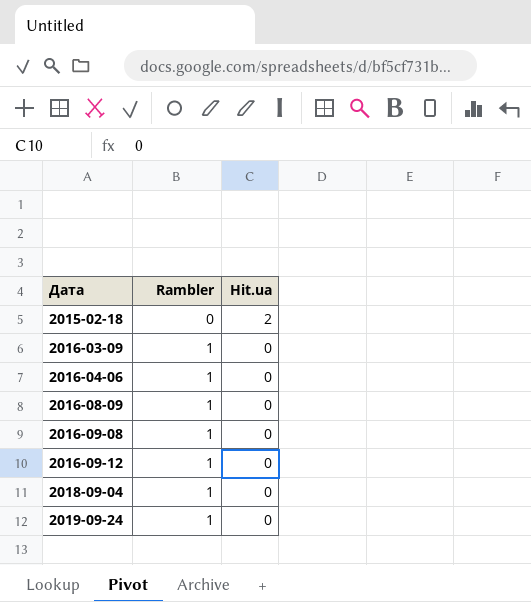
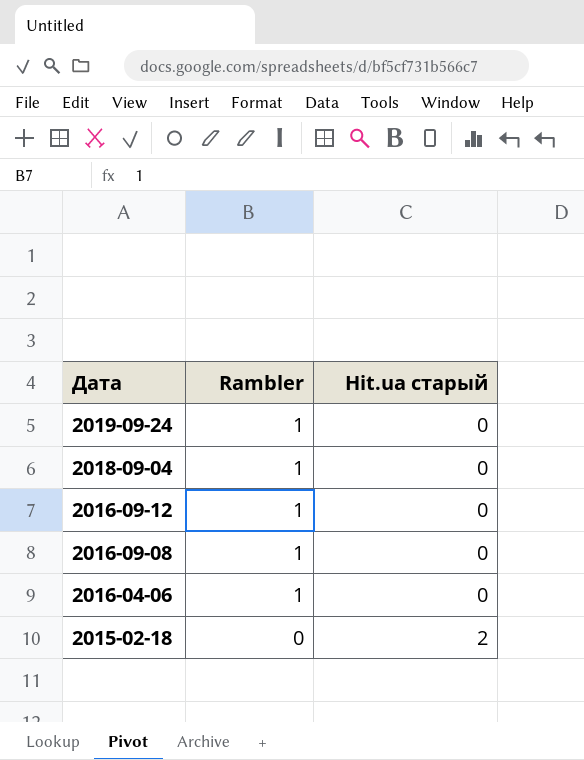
row order: Дата ascending -> Дата descending
column name: Hit.ua -> Hit.ua старый
row 2016-03-09: 1 | 0 -> none
row 2016-08-09: 1 | 0 -> none

